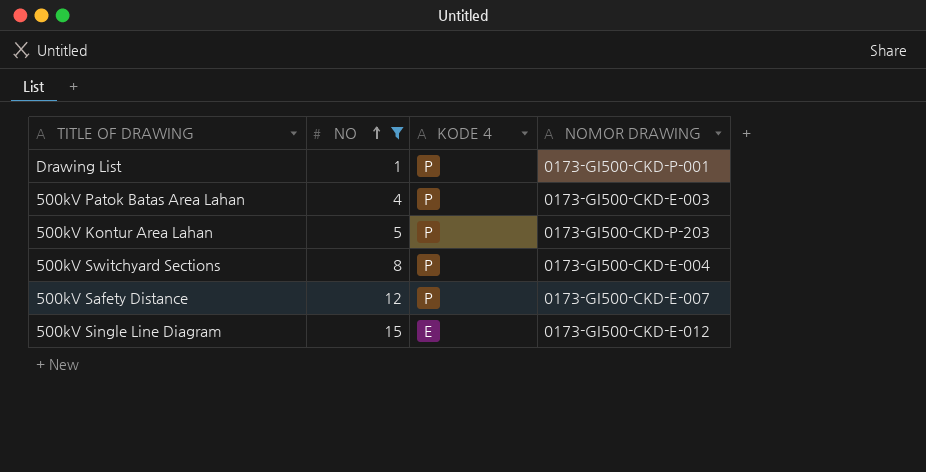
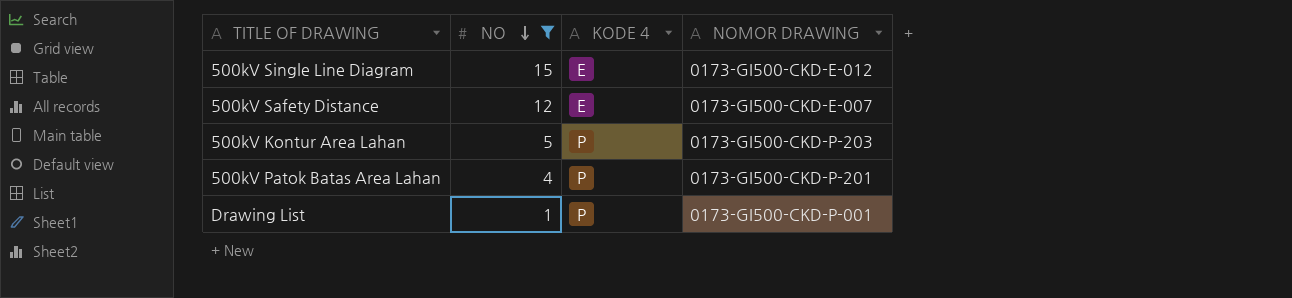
row order: NO ascending -> NO descending
row 500kV Switchyard Sections: 8 | P | 0173-GI500-CKD-E-004 -> none
500kV Safety Distance | KODE 4: P -> E
500kV Patok Batas Area Lahan | NOMOR DRAWING: 0173-GI500-CKD-E-003 -> 0173-GI500-CKD-P-201

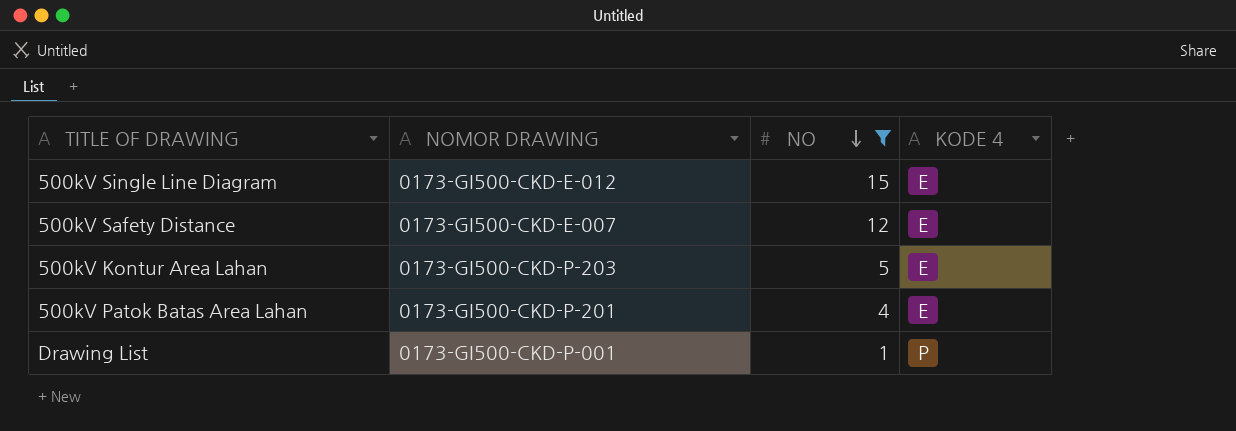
column NOMOR DRAWING | position: 4 -> 2
500kV Kontur Area Lahan | KODE 4: P -> E
500kV Patok Batas Area Lahan | KODE 4: P -> E

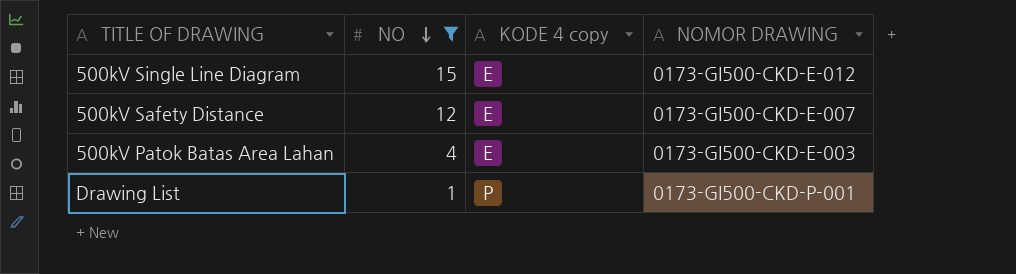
column name: KODE 4 -> KODE 4 copy
column NOMOR DRAWING | position: 2 -> 4
row 500kV Kontur Area Lahan: 0173-GI500-CKD-P-203 | 5 | E -> none
500kV Patok Batas Area Lahan | NOMOR DRAWING: 0173-GI500-CKD-P-201 -> 0173-GI500-CKD-E-003

